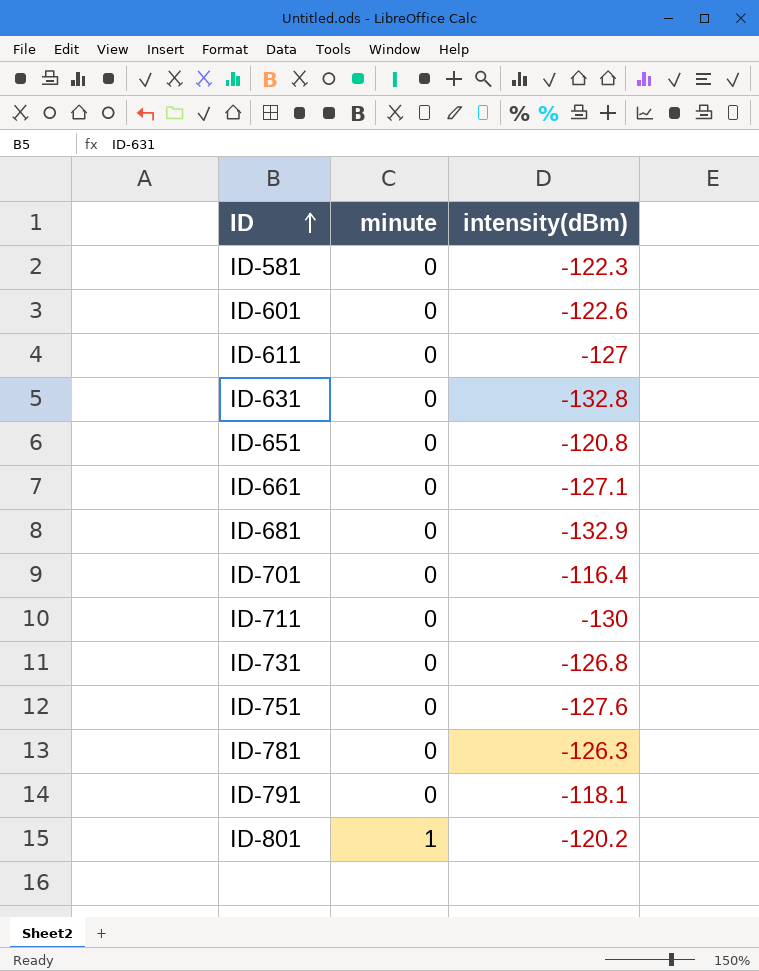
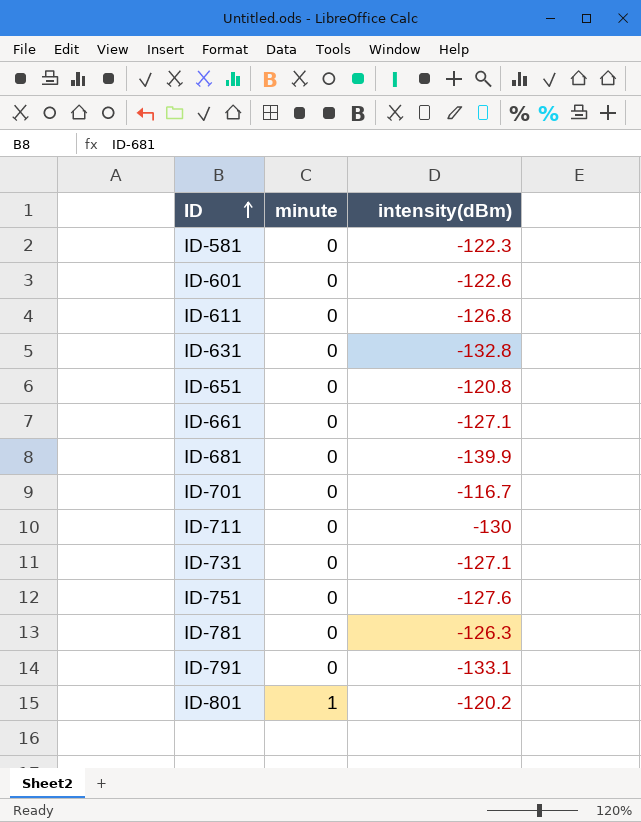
ID-611 | intensity(dBm): -127 -> -126.8
ID-681 | intensity(dBm): -132.9 -> -139.9
ID-701 | intensity(dBm): -116.4 -> -116.7
ID-731 | intensity(dBm): -126.8 -> -127.1
ID-791 | intensity(dBm): -118.1 -> -133.1

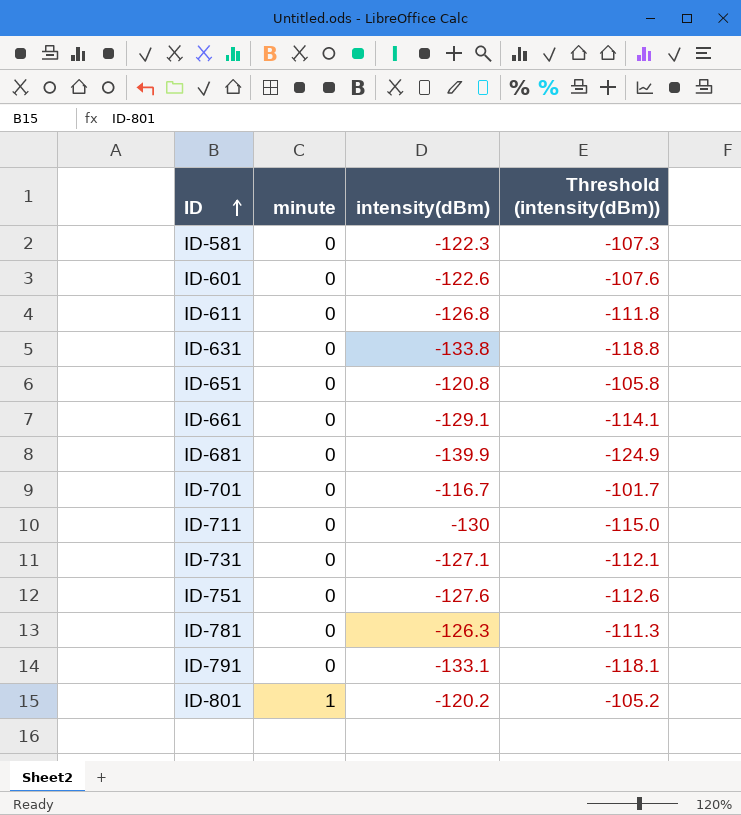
column Threshold (intensity(dBm)) | formula: none -> [intensity(dBm)] + 15
ID-631 | intensity(dBm): -132.8 -> -133.8
ID-661 | intensity(dBm): -127.1 -> -129.1

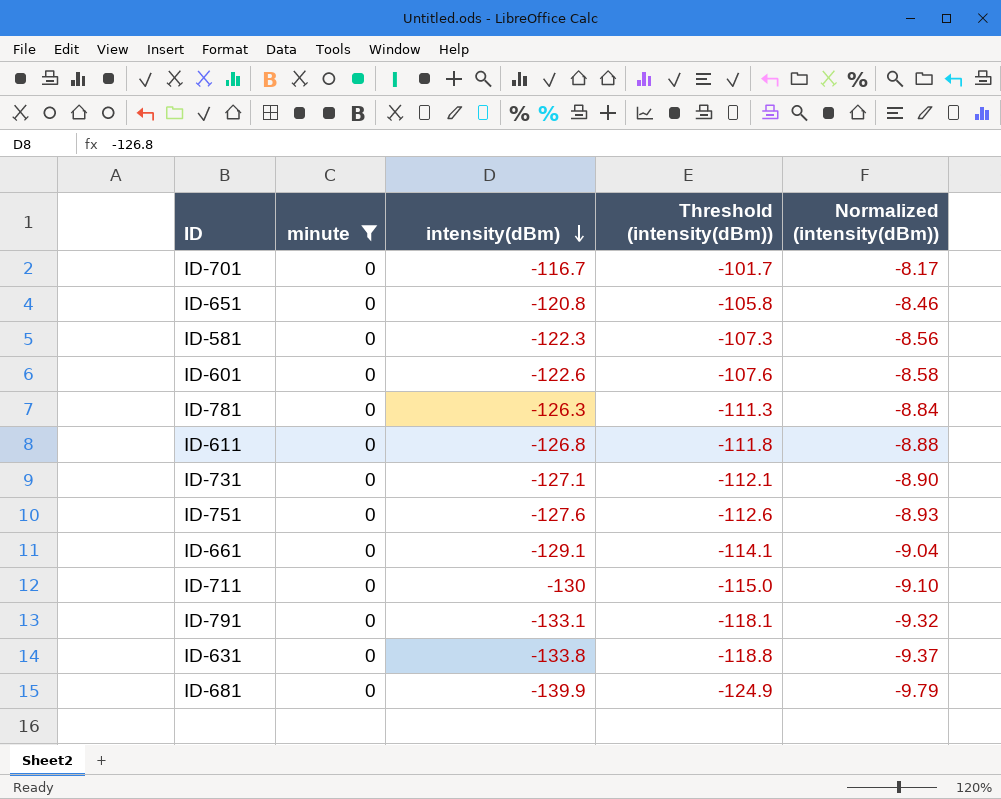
filter: none -> minute = 0
row order: ID ascending -> intensity(dBm) descending
column Normalized (intensity(dBm)) | formula: none -> [intensity(dBm)] * 0.07

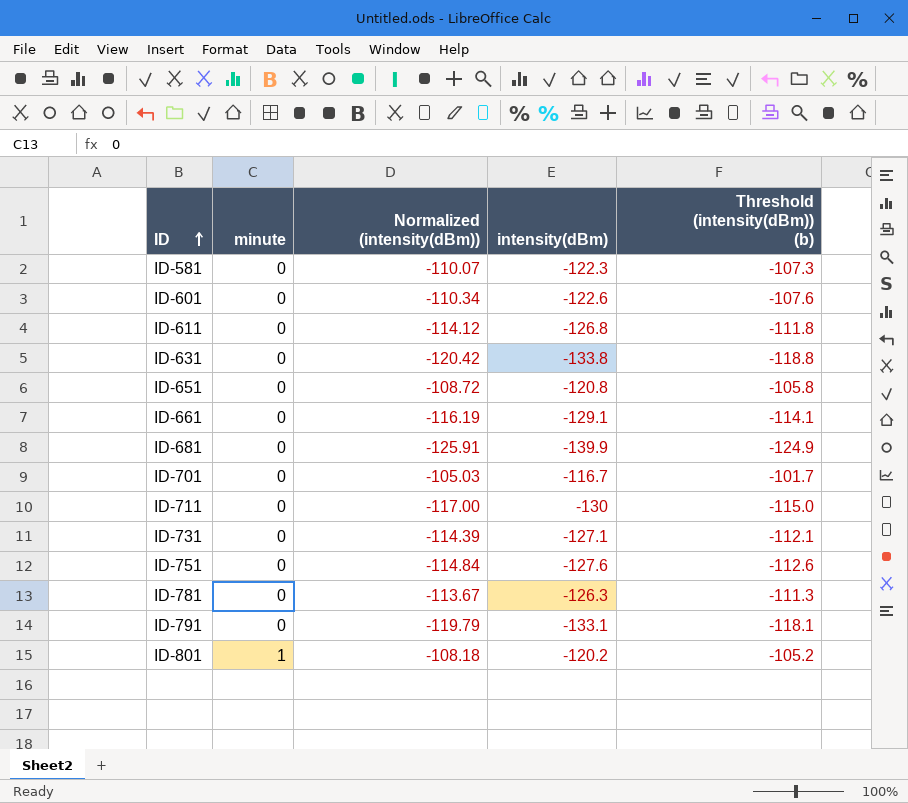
filter: minute = 0 -> none
row order: intensity(dBm) descending -> ID ascending
column Normalized (intensity(dBm)) | formula: [intensity(dBm)] * 0.07 -> [intensity(dBm)] * 0.9
column Normalized (intensity(dBm)) | position: 5 -> 3
column name: Threshold (intensity(dBm)) -> Threshold (intensity(dBm)) (b)

